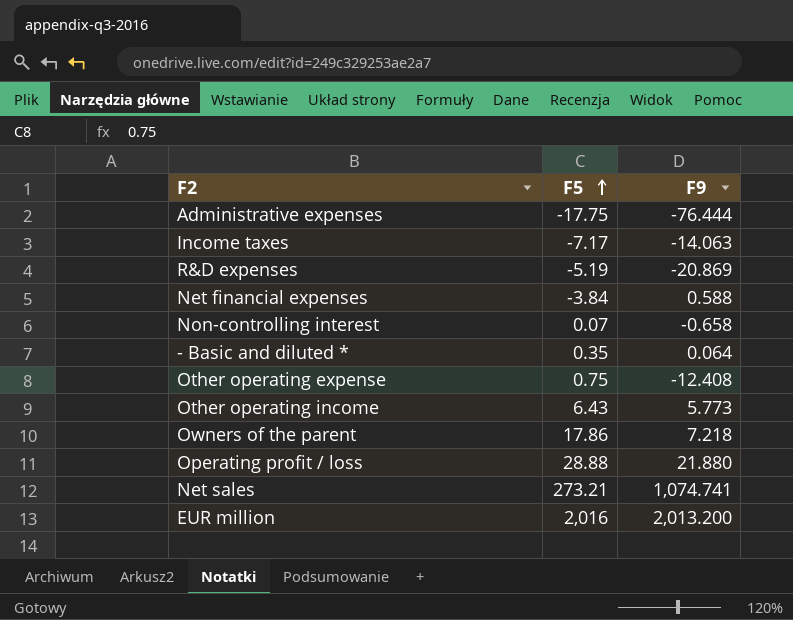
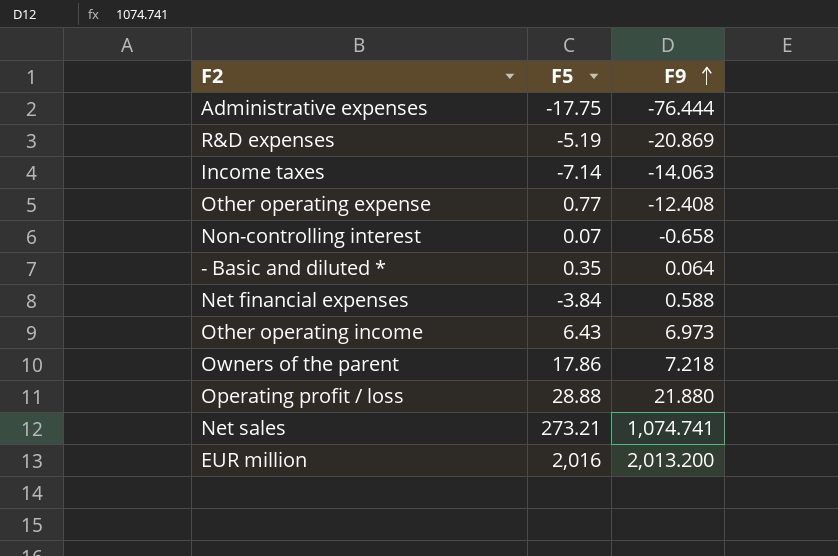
row order: F5 ascending -> F9 ascending
Income taxes | F5: -7.17 -> -7.14
Other operating expense | F5: 0.75 -> 0.77
Other operating income | F9: 5.773 -> 6.973

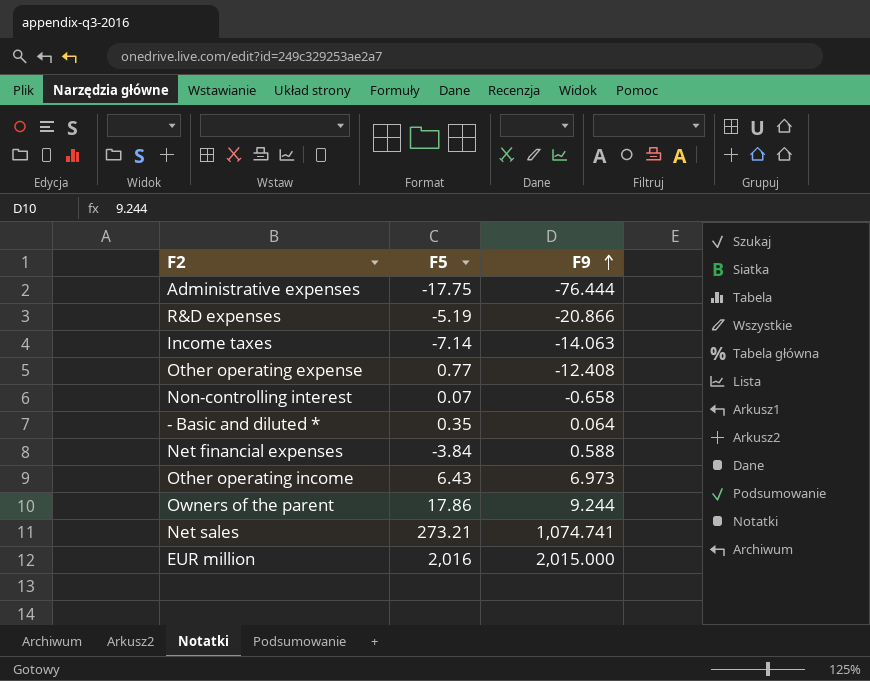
row Operating profit / loss: 28.88 | 21.880 -> none
R&D expenses | F9: -20.869 -> -20.866
Owners of the parent | F9: 7.218 -> 9.244
EUR million | F9: 2,013.200 -> 2,015.000

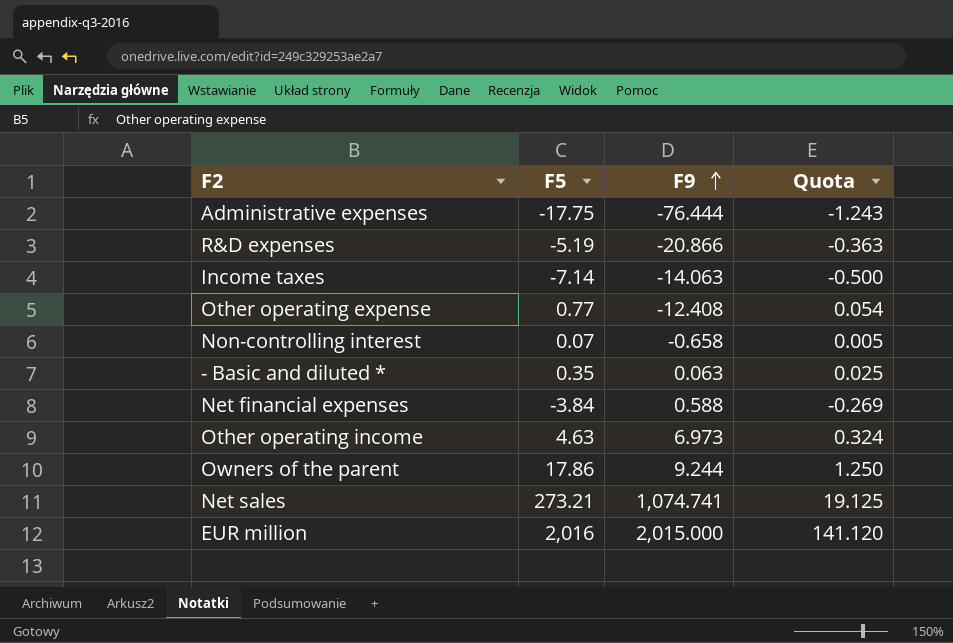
column Quota | formula: none -> [F5] * 0.07
- Basic and diluted * | F9: 0.064 -> 0.063
Other operating income | F5: 6.43 -> 4.63

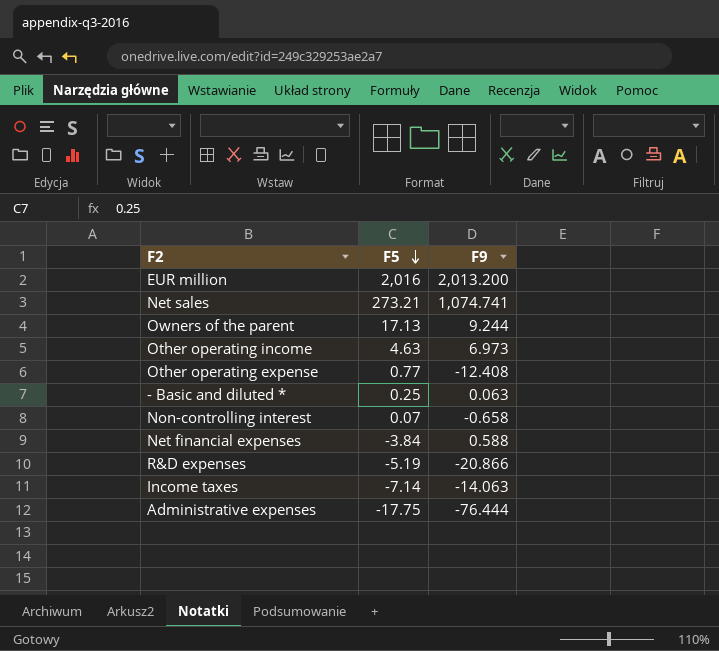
row order: F9 ascending -> F5 descending
column Quota | formula: [F5] * 0.07 -> none
EUR million | F9: 2,015.000 -> 2,013.200
Owners of the parent | F5: 17.86 -> 17.13
- Basic and diluted * | F5: 0.35 -> 0.25

